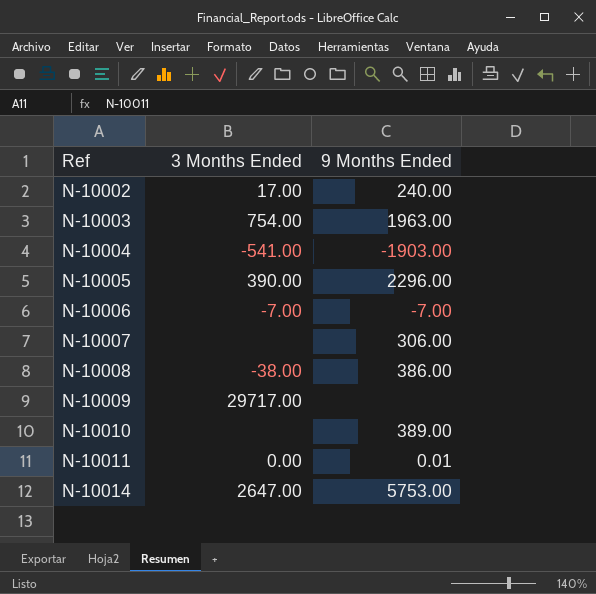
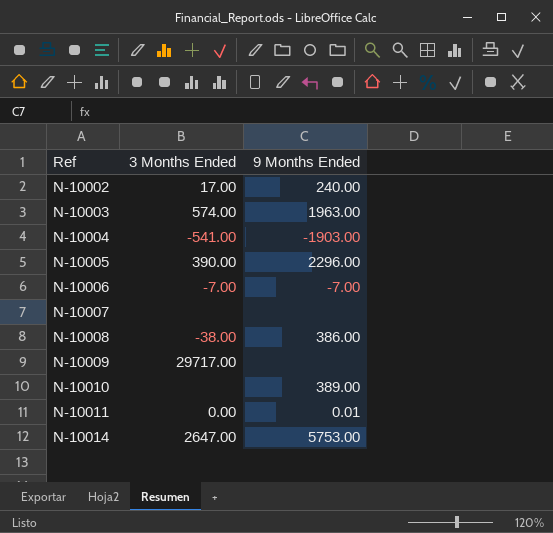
N-10003 | 3 Months Ended: 754.00 -> 574.00
N-10007 | 9 Months Ended: 306.00 -> none

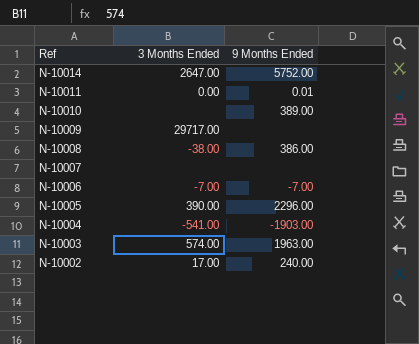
row order: Ref ascending -> Ref descending
N-10014 | 9 Months Ended: 5753.00 -> 5752.00

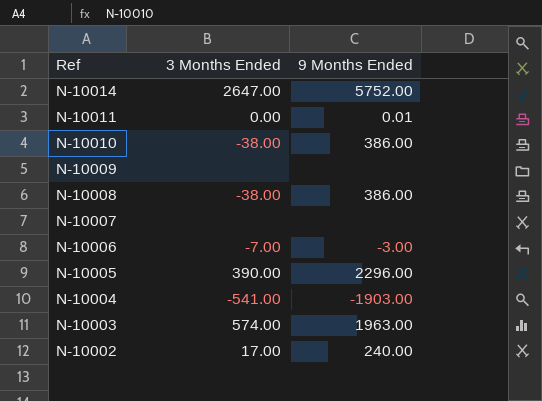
N-10010 | 3 Months Ended: none -> -38.00
N-10010 | 9 Months Ended: 389.00 -> 386.00
N-10009 | 3 Months Ended: 29717.00 -> none
N-10006 | 9 Months Ended: -7.00 -> -3.00

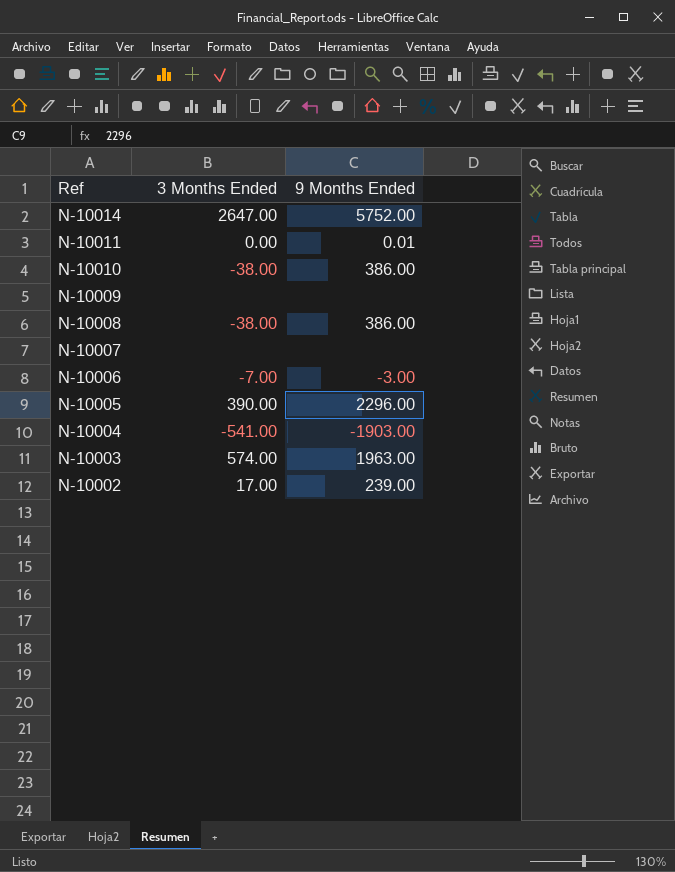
N-10002 | 9 Months Ended: 240.00 -> 239.00

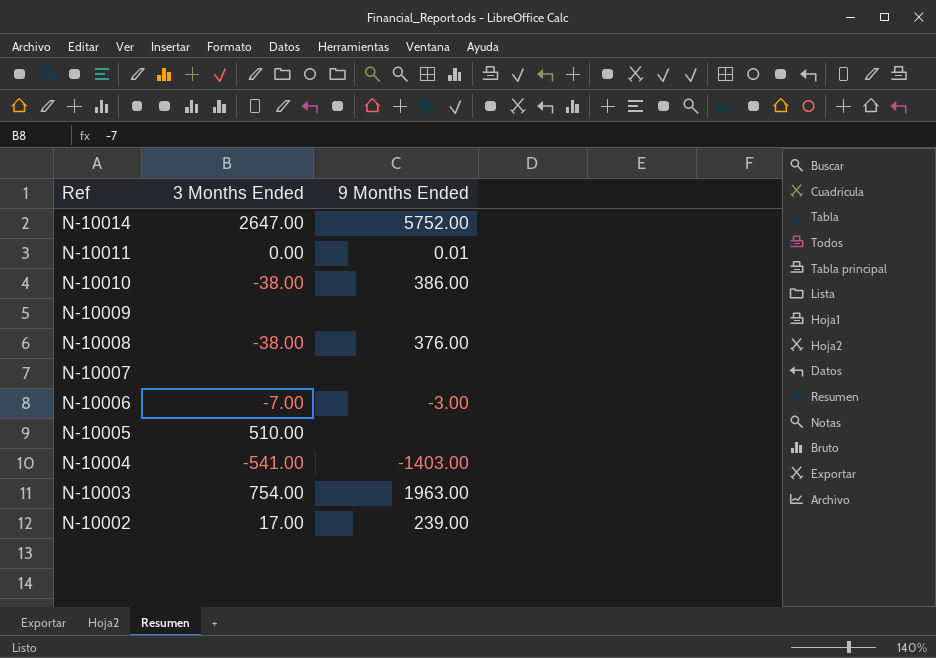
N-10008 | 9 Months Ended: 386.00 -> 376.00
N-10005 | 3 Months Ended: 390.00 -> 510.00
N-10005 | 9 Months Ended: 2296.00 -> none
N-10004 | 9 Months Ended: -1903.00 -> -1403.00
N-10003 | 3 Months Ended: 574.00 -> 754.00

